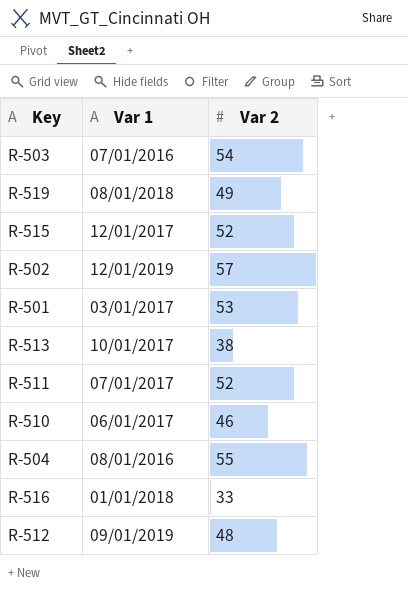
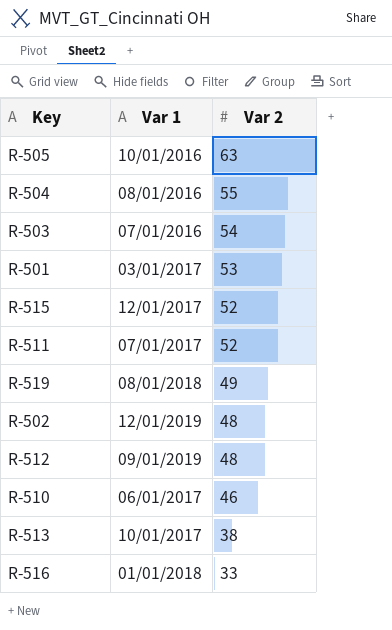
row order: none -> Var 2 descending
row R-505: none -> 10/01/2016 | 63
R-502 | Var 2: 57 -> 48

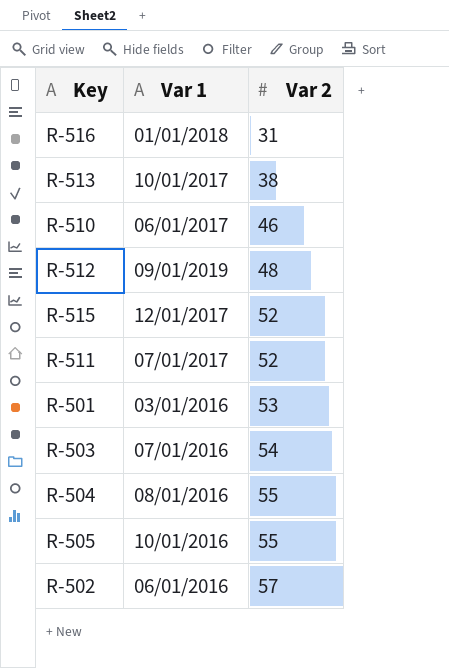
row order: Var 2 descending -> Var 2 ascending
row R-519: 08/01/2018 | 49 -> none
R-516 | Var 2: 33 -> 31
R-501 | Var 1: 03/01/2017 -> 03/01/2016
R-505 | Var 2: 63 -> 55
R-502 | Var 1: 12/01/2019 -> 06/01/2016
R-502 | Var 2: 48 -> 57

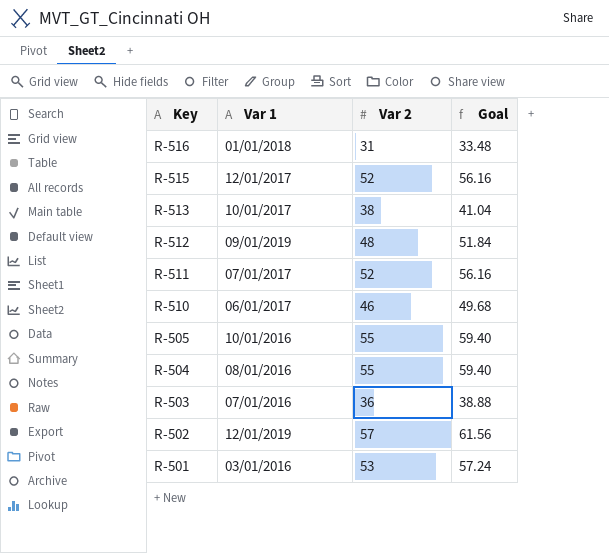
row order: Var 2 ascending -> Key descending
column Goal | formula: none -> [Var 2] * 1.08
R-503 | Var 2: 54 -> 36
R-502 | Var 1: 06/01/2016 -> 12/01/2019

